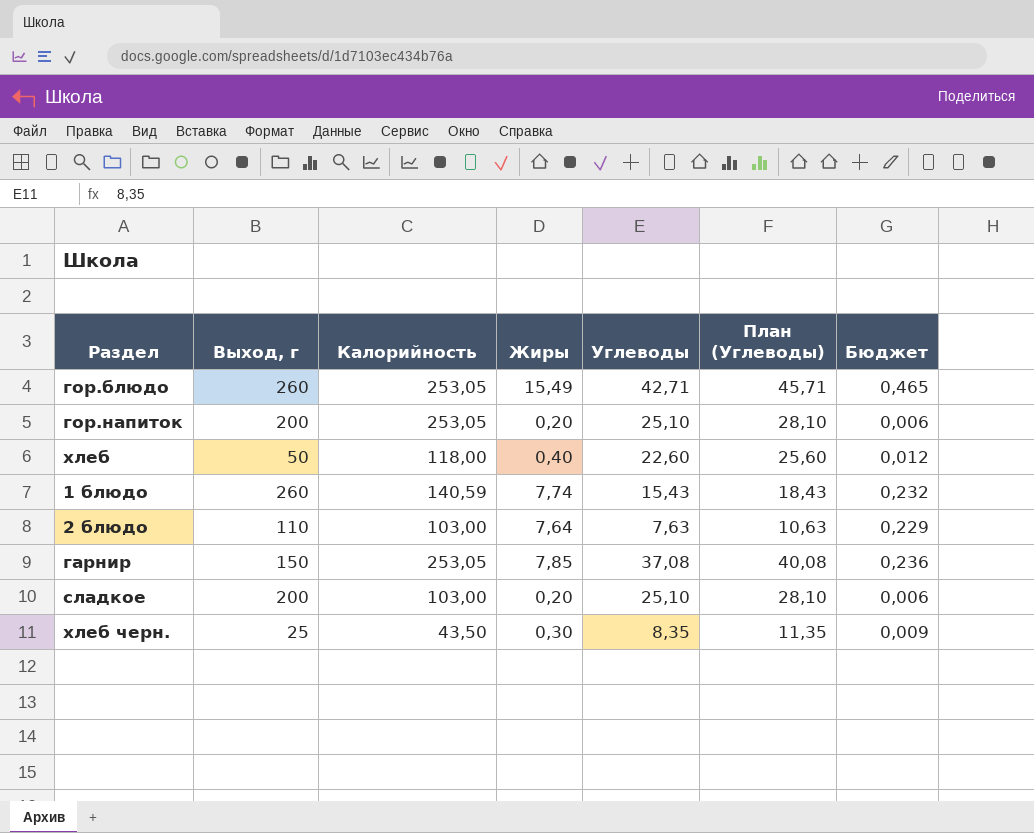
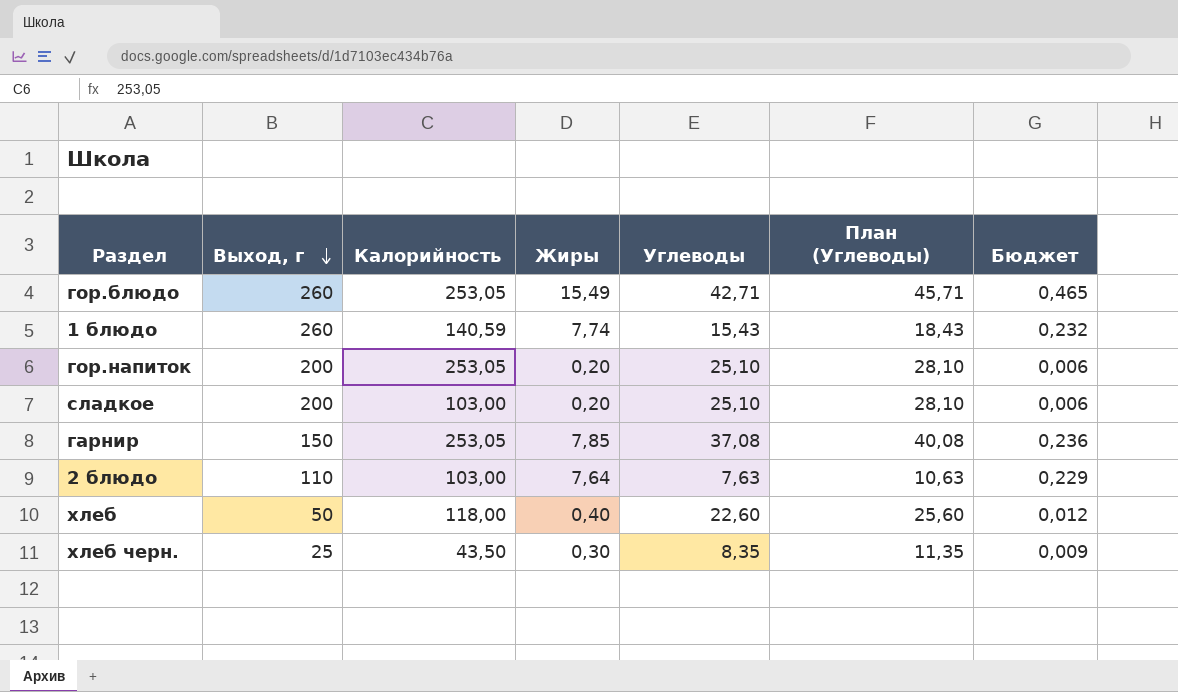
row order: none -> Выход, г descending

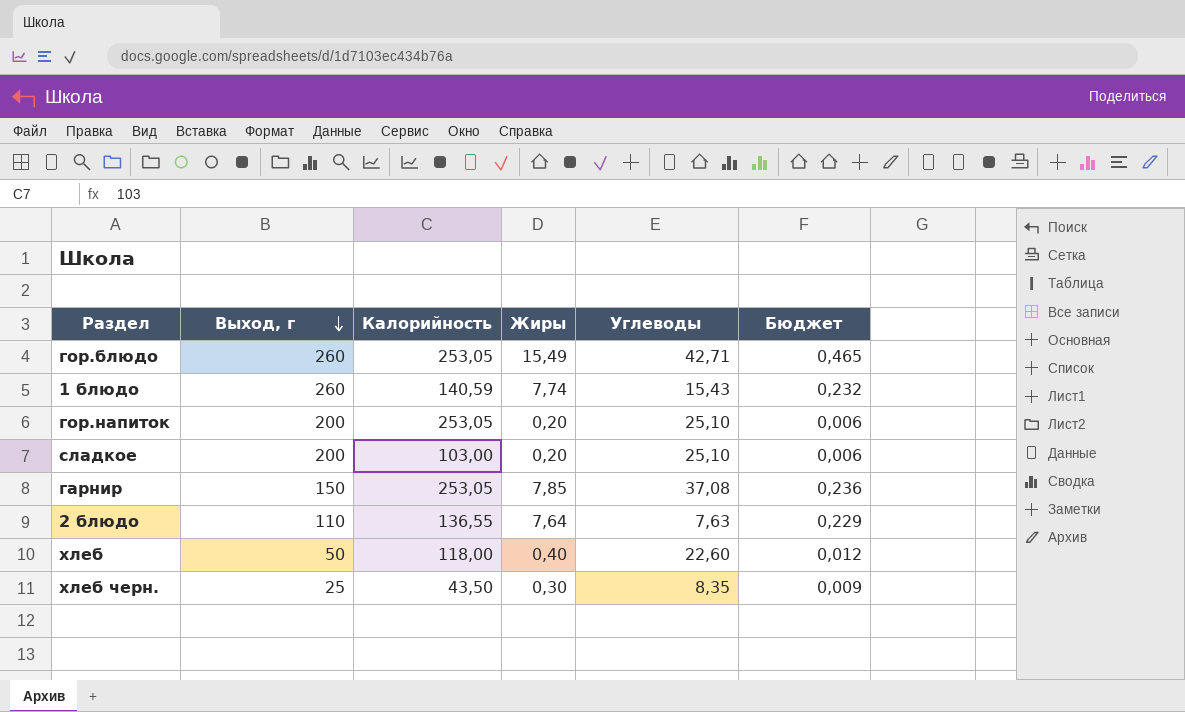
column План (Углеводы) | formula: [Углеводы] + 3 -> none
2 блюдо | Калорийность: 103,00 -> 136,55

